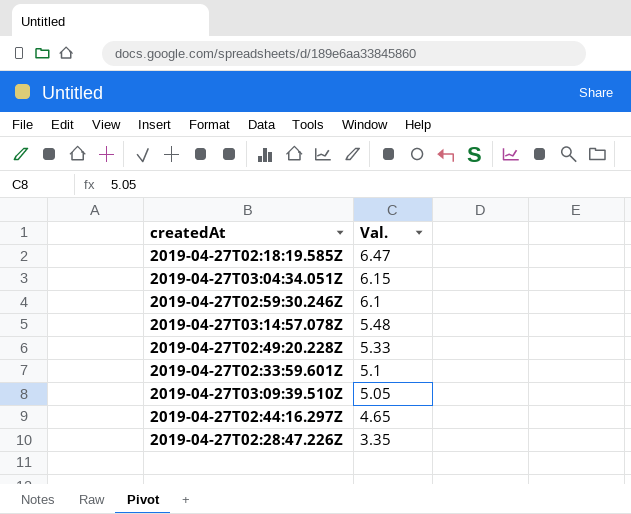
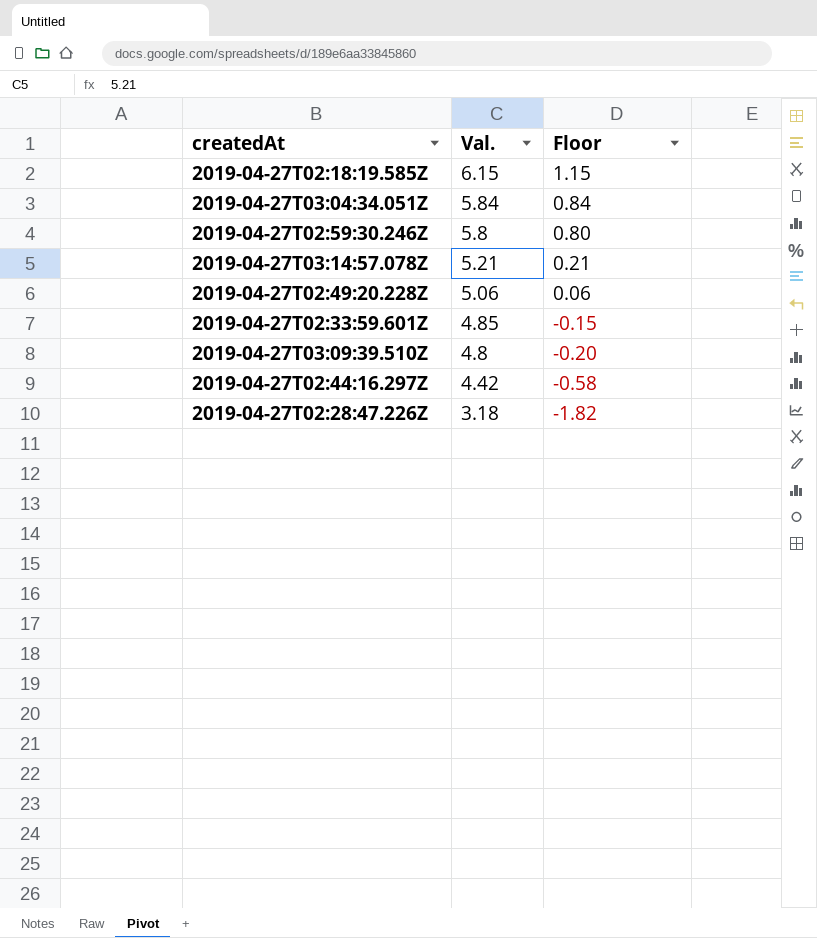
column Floor | formula: none -> [Val.] - 5
2019-04-27T02:18:19.585Z | Val.: 6.47 -> 6.15
2019-04-27T03:04:34.051Z | Val.: 6.15 -> 5.84
2019-04-27T02:59:30.246Z | Val.: 6.1 -> 5.8
2019-04-27T03:14:57.078Z | Val.: 5.48 -> 5.21
2019-04-27T02:49:20.228Z | Val.: 5.33 -> 5.06
2019-04-27T02:33:59.601Z | Val.: 5.1 -> 4.85
2019-04-27T03:09:39.510Z | Val.: 5.05 -> 4.8
2019-04-27T02:44:16.297Z | Val.: 4.65 -> 4.42
2019-04-27T02:28:47.226Z | Val.: 3.35 -> 3.18

